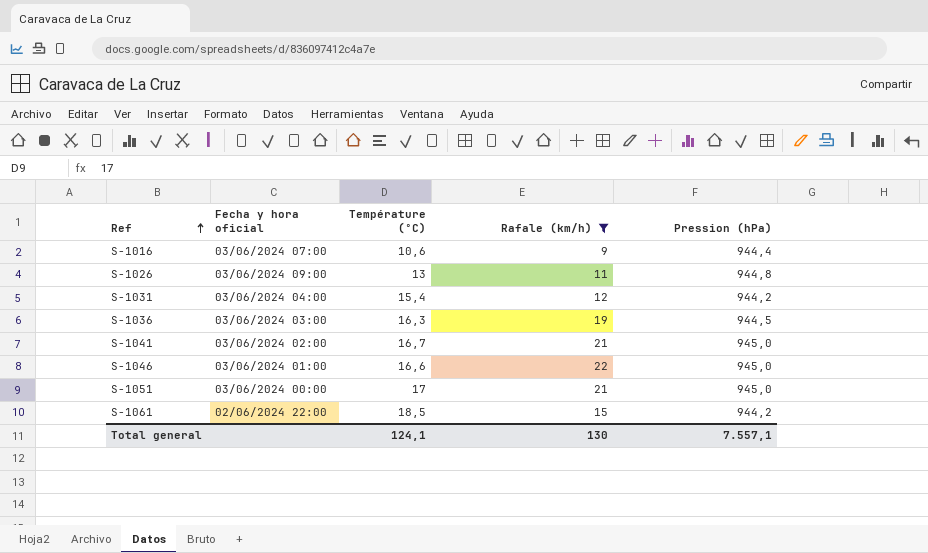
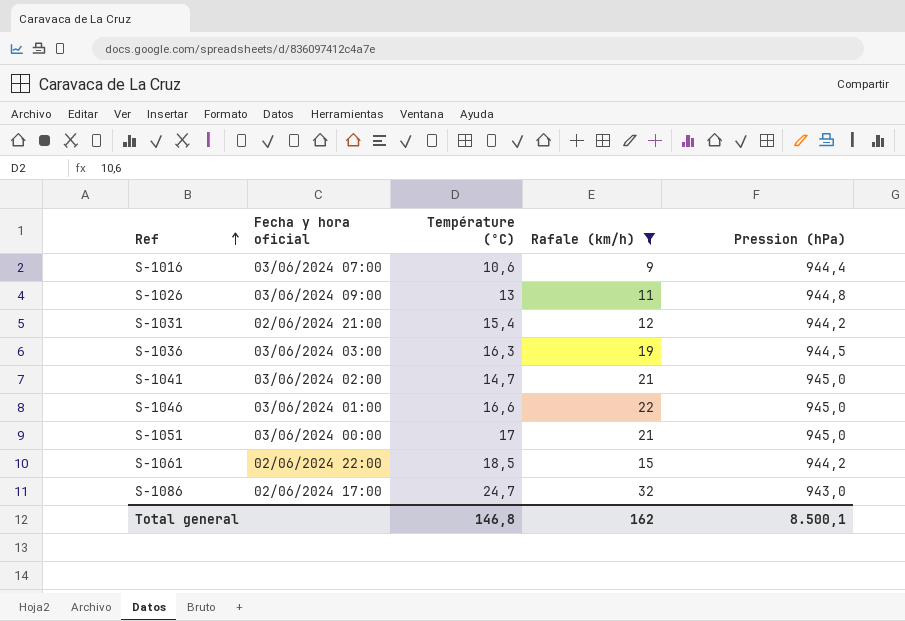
S-1031 | Fecha y hora oficial: 03/06/2024 04:00 -> 02/06/2024 21:00
S-1041 | Température (ºC): 16,7 -> 14,7
row S-1086: none -> 02/06/2024 17:00 | 24,7 | 32 | 943,0
Total general | Température (ºC): 124,1 -> 146,8
Total general | Rafale (km/h): 130 -> 162
Total general | Pression (hPa): 7.557,1 -> 8.500,1

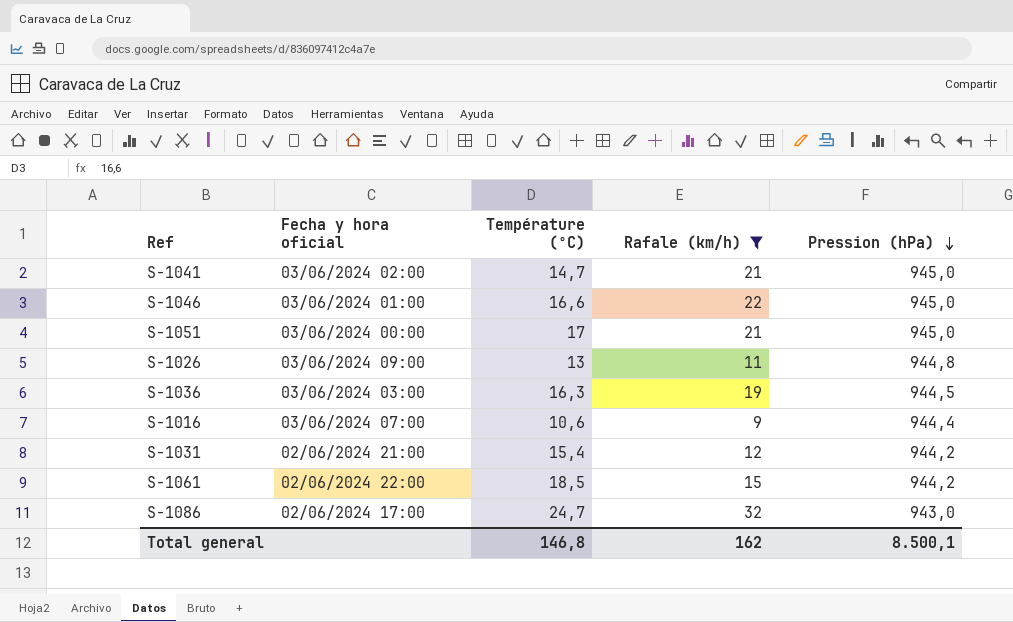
row order: Ref ascending -> Pression (hPa) descending

